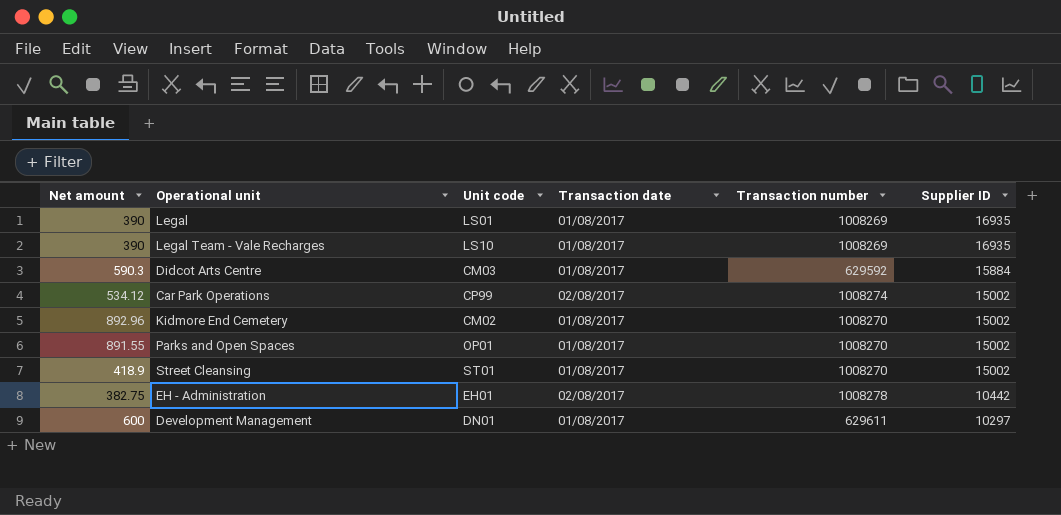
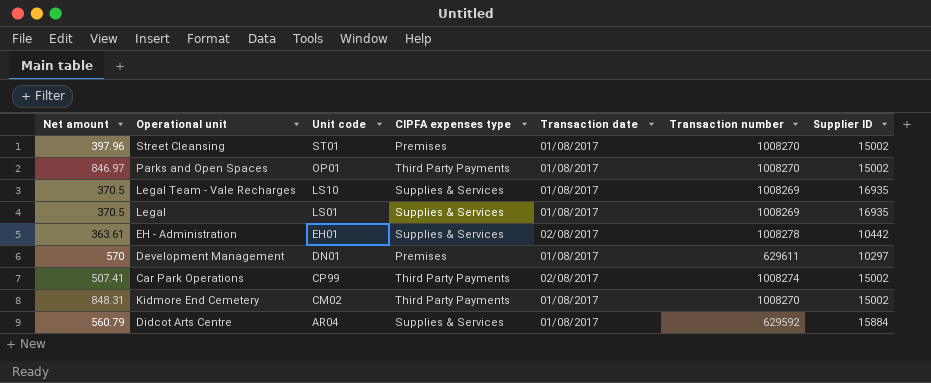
row order: Supplier ID descending -> Unit code descending
column CIPFA expenses type | position: none -> 4
Street Cleansing | Net amount: 418.9 -> 397.96
Parks and Open Spaces | Net amount: 891.55 -> 846.97
Legal Team - Vale Recharges | Net amount: 390 -> 370.5
Legal | Net amount: 390 -> 370.5
EH - Administration | Net amount: 382.75 -> 363.61
Development Management | Net amount: 600 -> 570
Car Park Operations | Net amount: 534.12 -> 507.41
Kidmore End Cemetery | Net amount: 892.96 -> 848.31
Didcot Arts Centre | Net amount: 590.3 -> 560.79
Didcot Arts Centre | Unit code: CM03 -> AR04

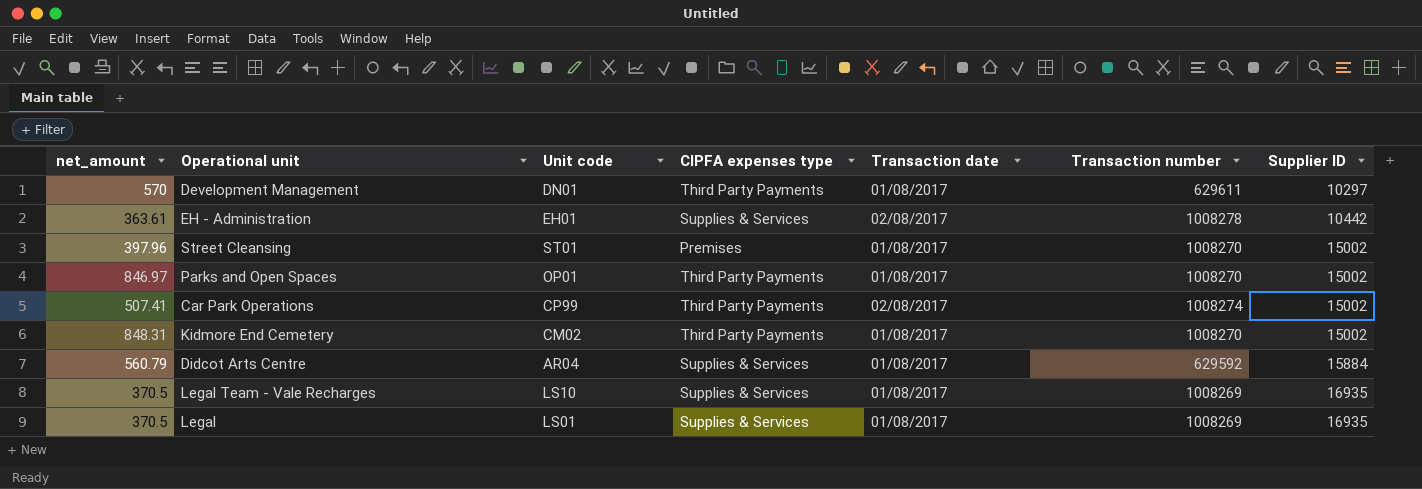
row order: Unit code descending -> Supplier ID ascending
column name: Net amount -> net_amount
Development Management | CIPFA expenses type: Premises -> Third Party Payments

